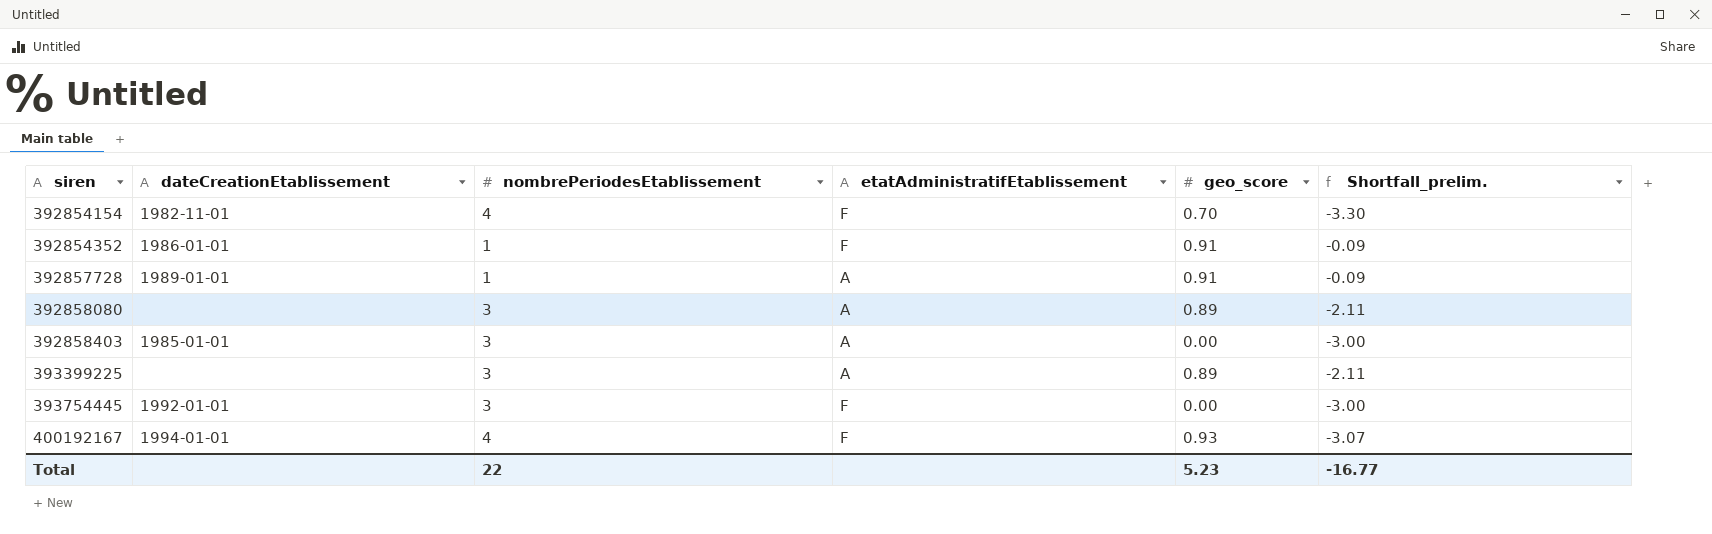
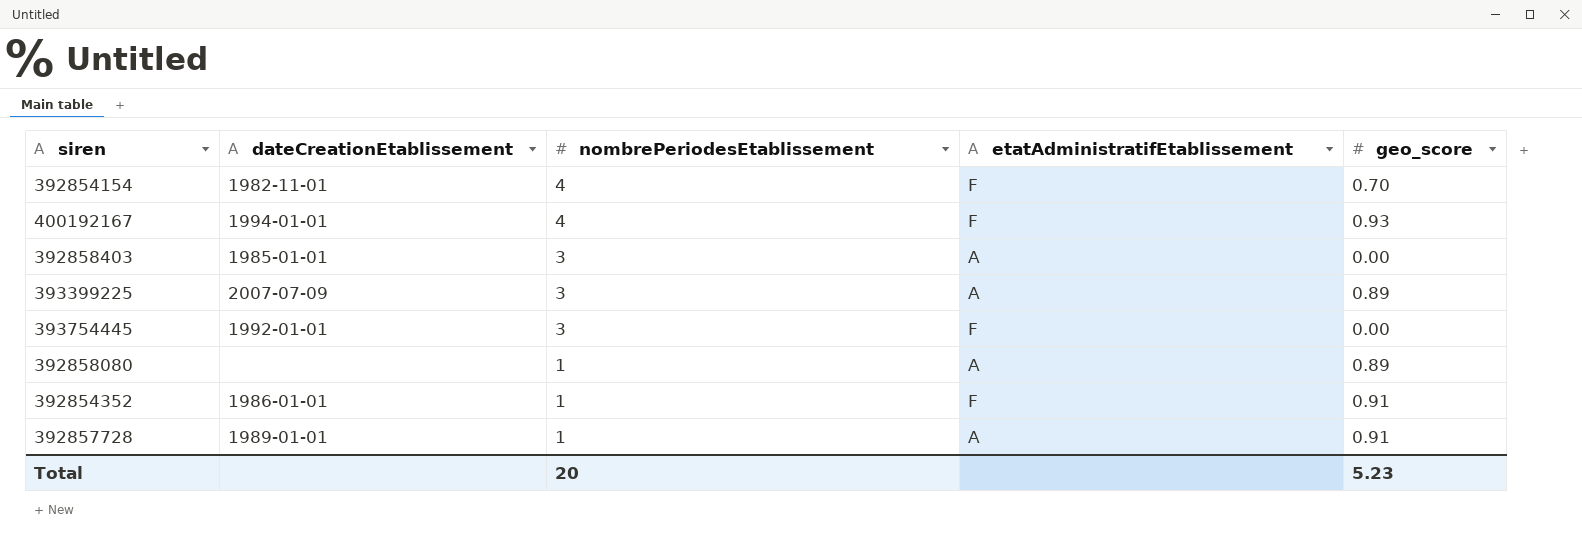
row order: siren ascending -> nombrePeriodesEtablissement descending
column Shortfall_prelim. | formula: [geo_score] - [nombrePeriodesEtablissement] -> none
393399225 | dateCreationEtablissement: none -> 2007-07-09
392858080 | nombrePeriodesEtablissement: 3 -> 1
Total | nombrePeriodesEtablissement: 22 -> 20

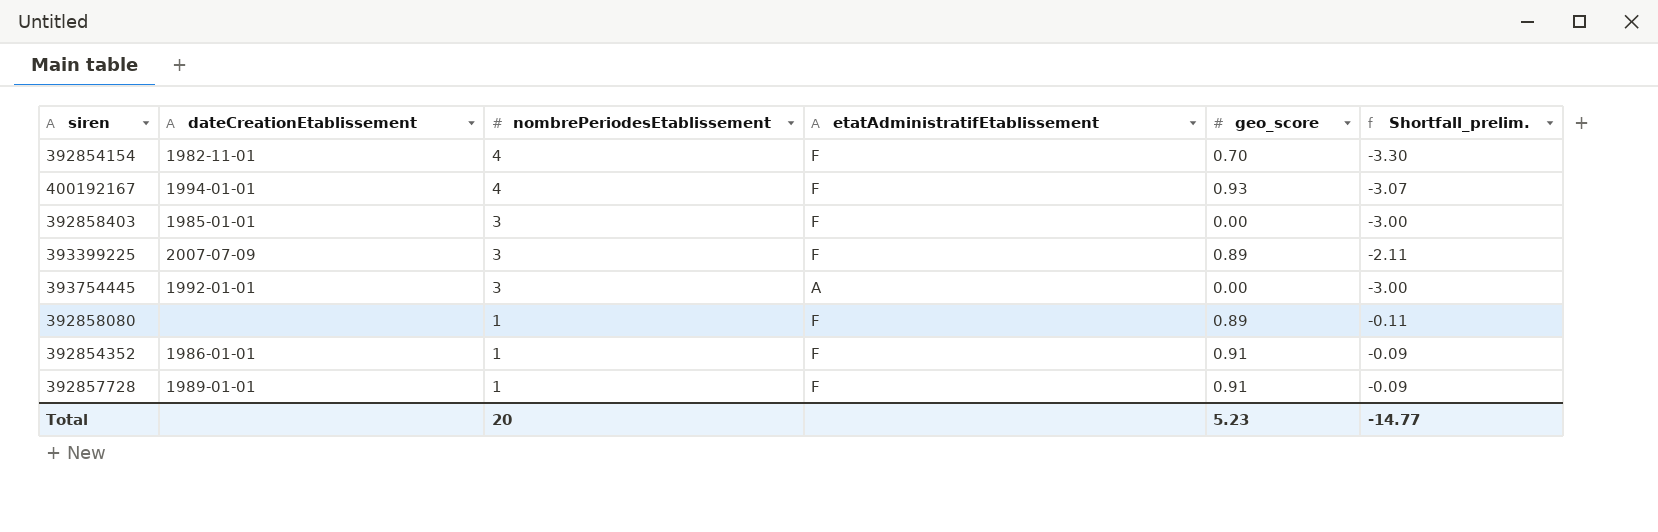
column Shortfall_prelim. | formula: none -> [geo_score] - [nombrePeriodesEtablissement]
392858403 | etatAdministratifEtablissement: A -> F
393399225 | etatAdministratifEtablissement: A -> F
393754445 | etatAdministratifEtablissement: F -> A
392858080 | etatAdministratifEtablissement: A -> F
392857728 | etatAdministratifEtablissement: A -> F

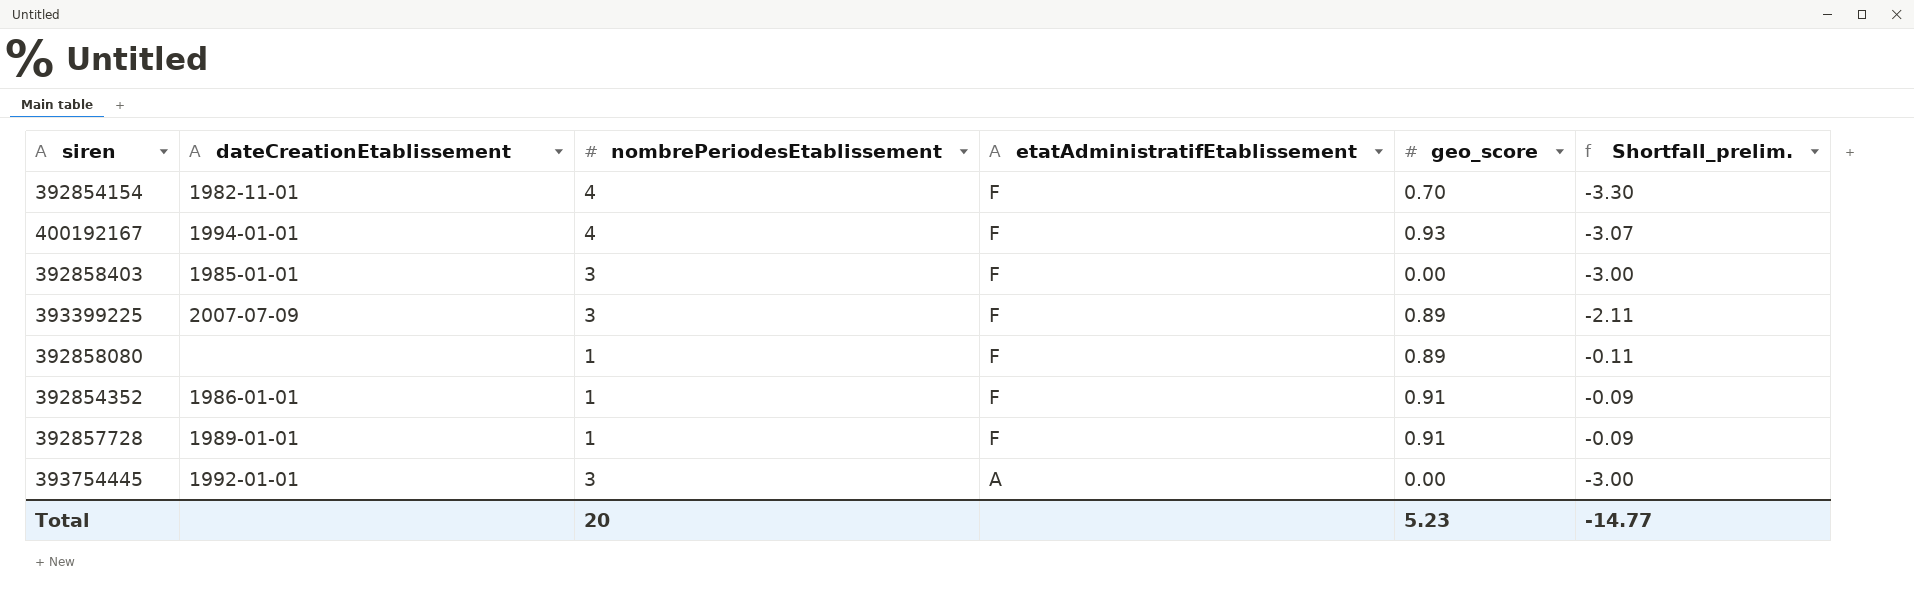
row order: nombrePeriodesEtablissement descending -> etatAdministratifEtablissement descending

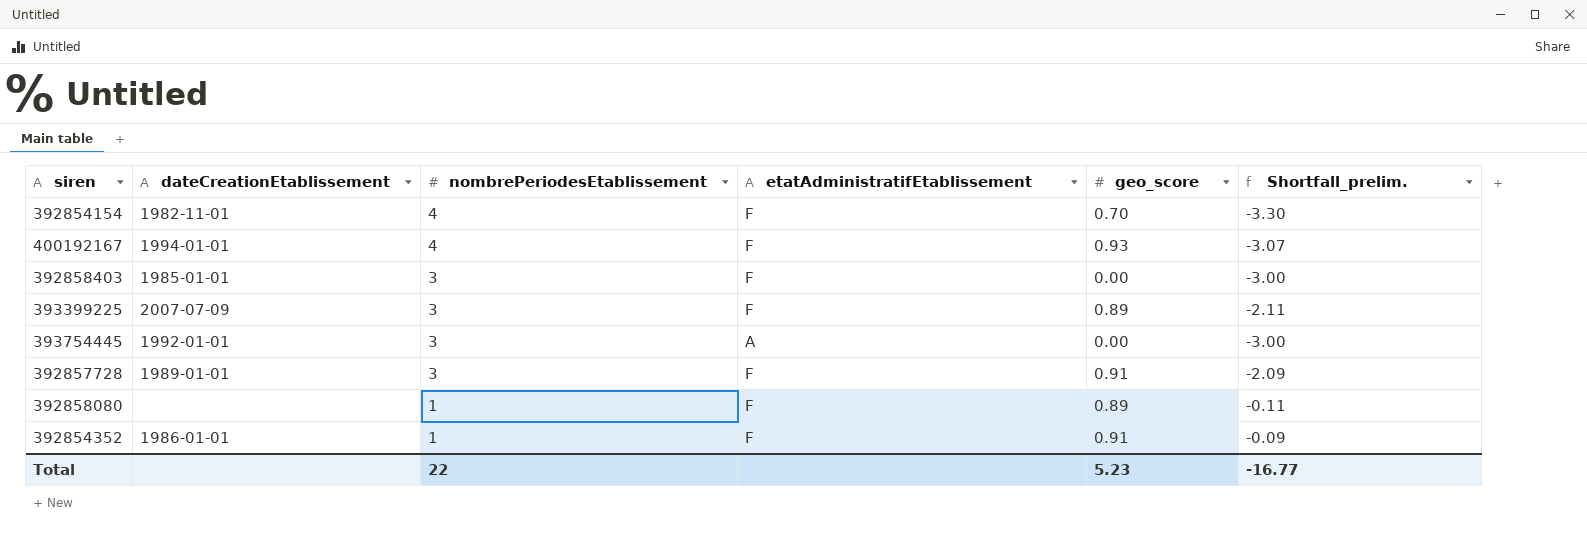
row order: etatAdministratifEtablissement descending -> nombrePeriodesEtablissement descending
392857728 | nombrePeriodesEtablissement: 1 -> 3
392857728 | Shortfall_prelim.: -0.09 -> -2.09
Total | nombrePeriodesEtablissement: 20 -> 22
Total | Shortfall_prelim.: -14.77 -> -16.77

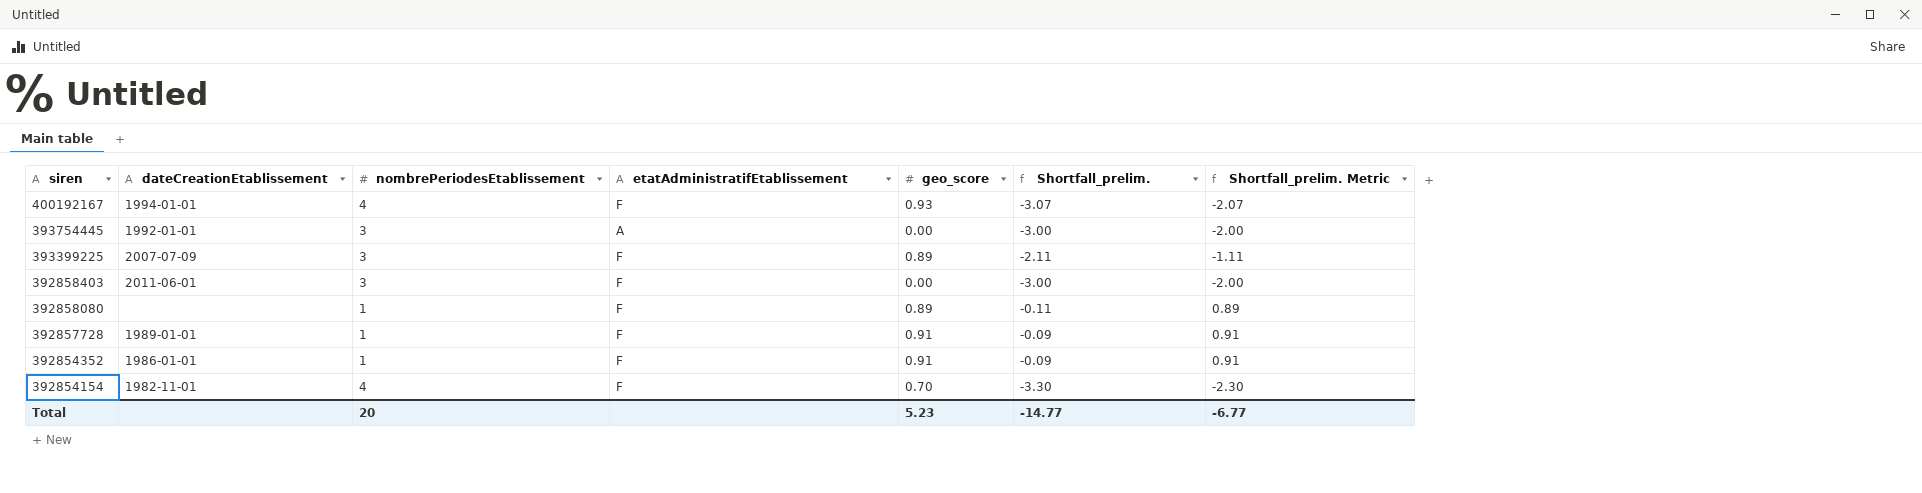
row order: nombrePeriodesEtablissement descending -> siren descending
column Shortfall_prelim. Metric | formula: none -> [Shortfall_prelim.] + 1
392858403 | dateCreationEtablissement: 1985-01-01 -> 2011-06-01
392857728 | nombrePeriodesEtablissement: 3 -> 1
392857728 | Shortfall_prelim.: -2.09 -> -0.09
Total | nombrePeriodesEtablissement: 22 -> 20
Total | Shortfall_prelim.: -16.77 -> -14.77

